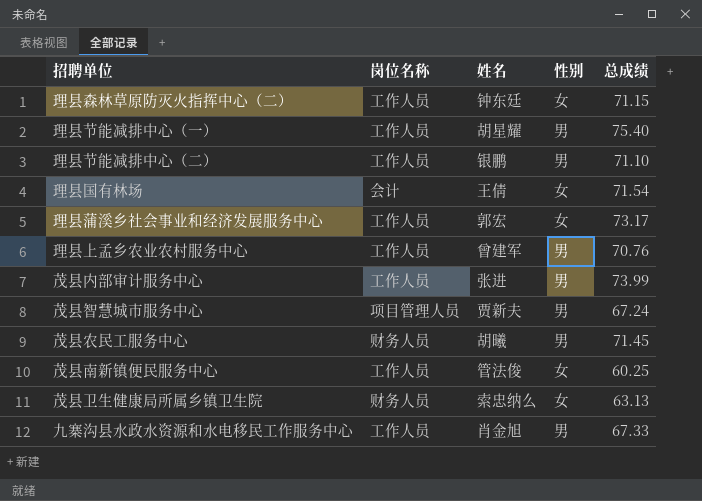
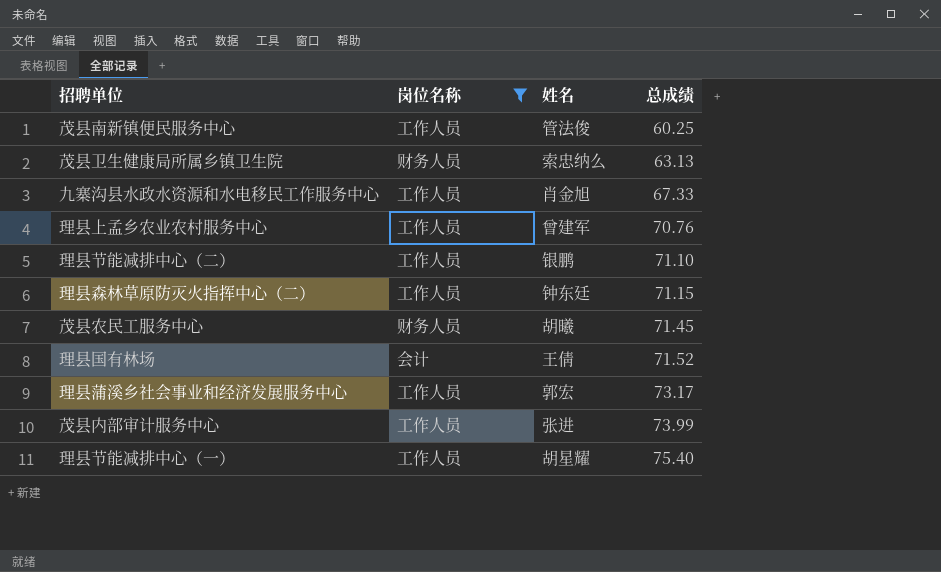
filter: none -> 岗位名称 != 项目管理人员
row order: none -> 总成绩 ascending
column 性别 | position: 4 -> none
理县国有林场 | 总成绩: 71.54 -> 71.52

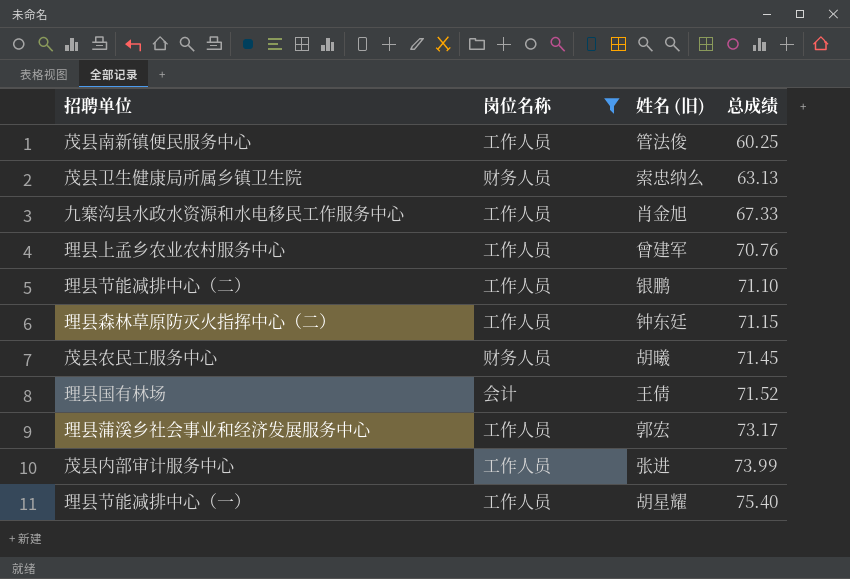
column name: 姓名 -> 姓名 (旧)

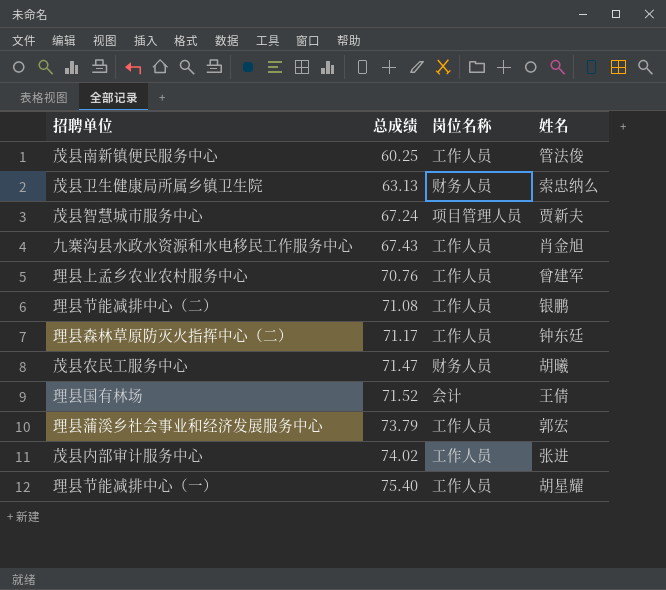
filter: 岗位名称 != 项目管理人员 -> none
column 总成绩 | position: 4 -> 2
column name: 姓名 (旧) -> 姓名
九寨沟县水政水资源和水电移民工作服务中心 | 总成绩: 67.33 -> 67.43
理县节能减排中心（二） | 总成绩: 71.10 -> 71.08
理县森林草原防灭火指挥中心（二） | 总成绩: 71.15 -> 71.17
茂县农民工服务中心 | 总成绩: 71.45 -> 71.47
理县蒲溪乡社会事业和经济发展服务中心 | 总成绩: 73.17 -> 73.79
茂县内部审计服务中心 | 总成绩: 73.99 -> 74.02

